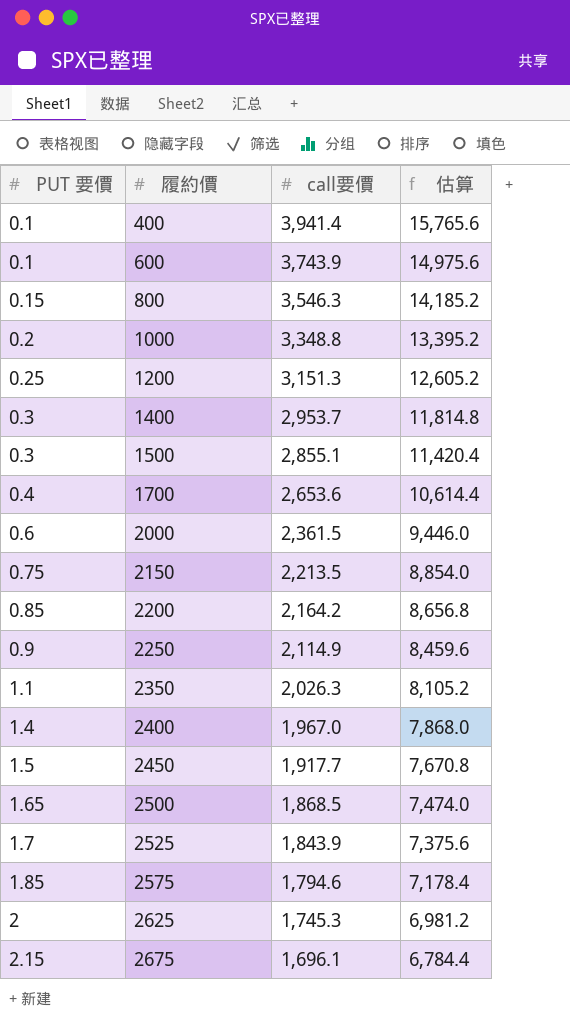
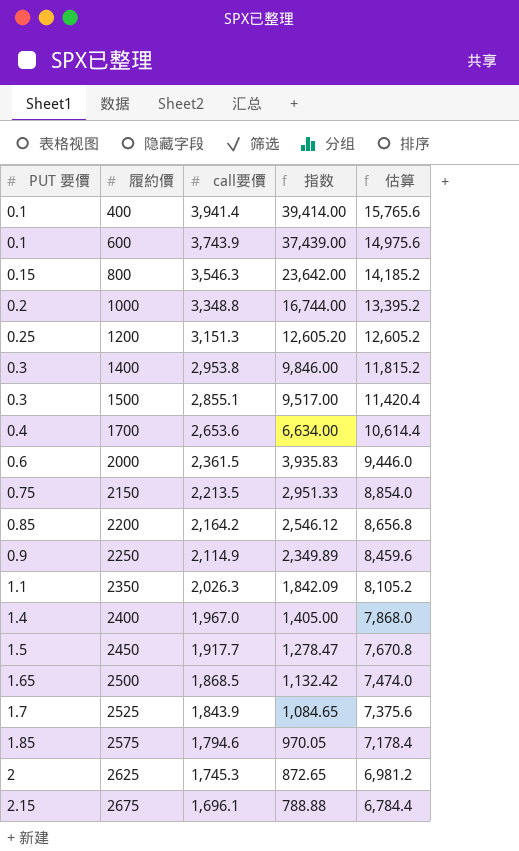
column 指数 | formula: none -> [call要價] / [PUT 要價]
1400 | call要價: 2,953.7 -> 2,953.8
1400 | 估算: 11,814.8 -> 11,815.2

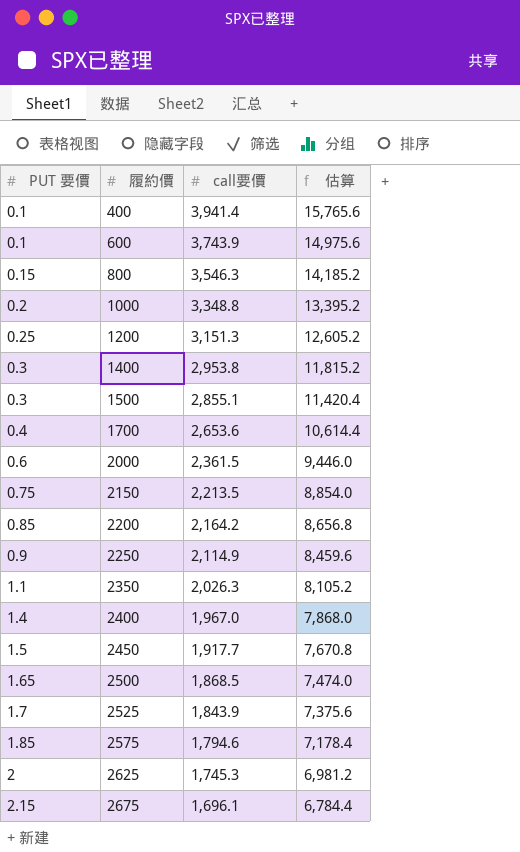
column 指数 | formula: [call要價] / [PUT 要價] -> none

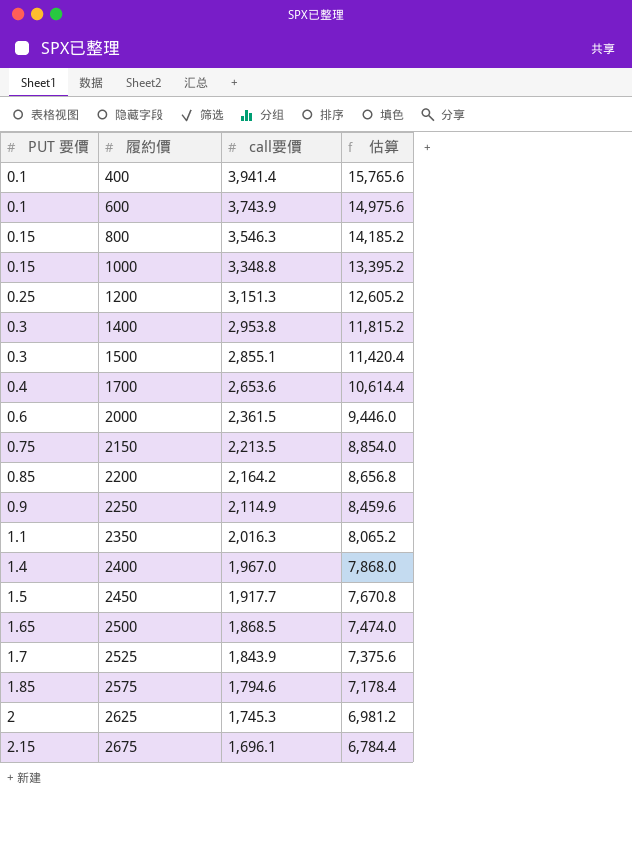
1000 | PUT 要價: 0.2 -> 0.15
2350 | call要價: 2,026.3 -> 2,016.3
2350 | 估算: 8,105.2 -> 8,065.2

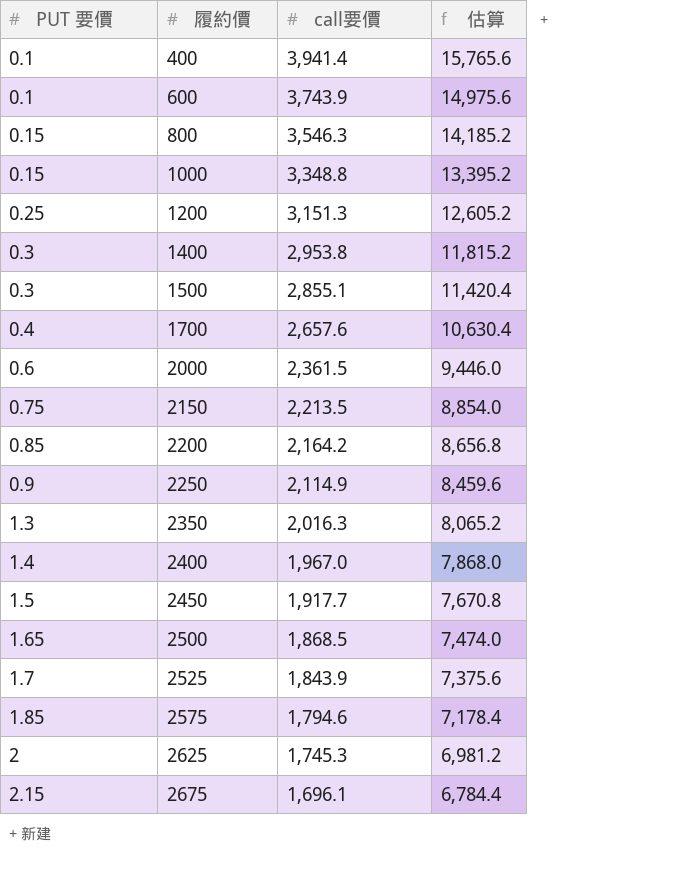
1700 | call要價: 2,653.6 -> 2,657.6
1700 | 估算: 10,614.4 -> 10,630.4
2350 | PUT 要價: 1.1 -> 1.3

